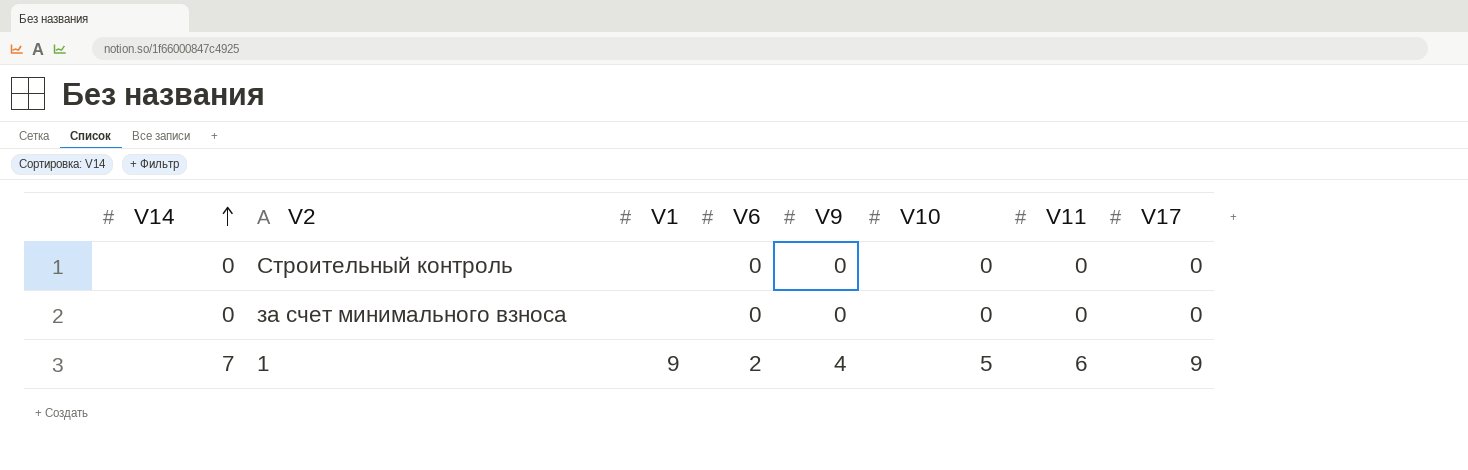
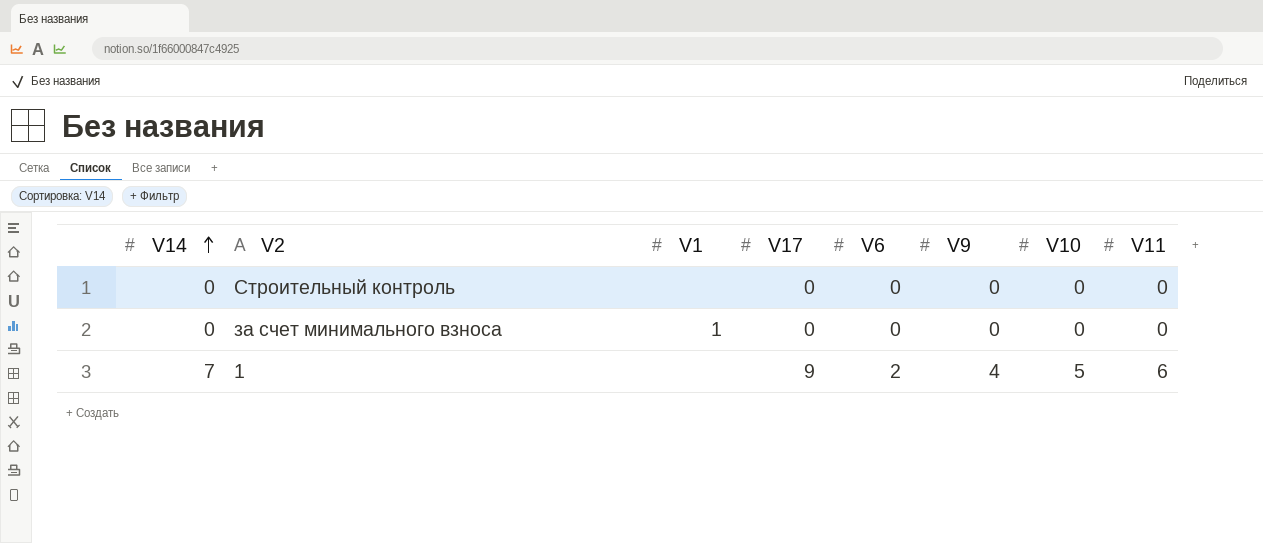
column V17 | position: 8 -> 4
за счет минимального взноса | V1: none -> 1
1 | V1: 9 -> none

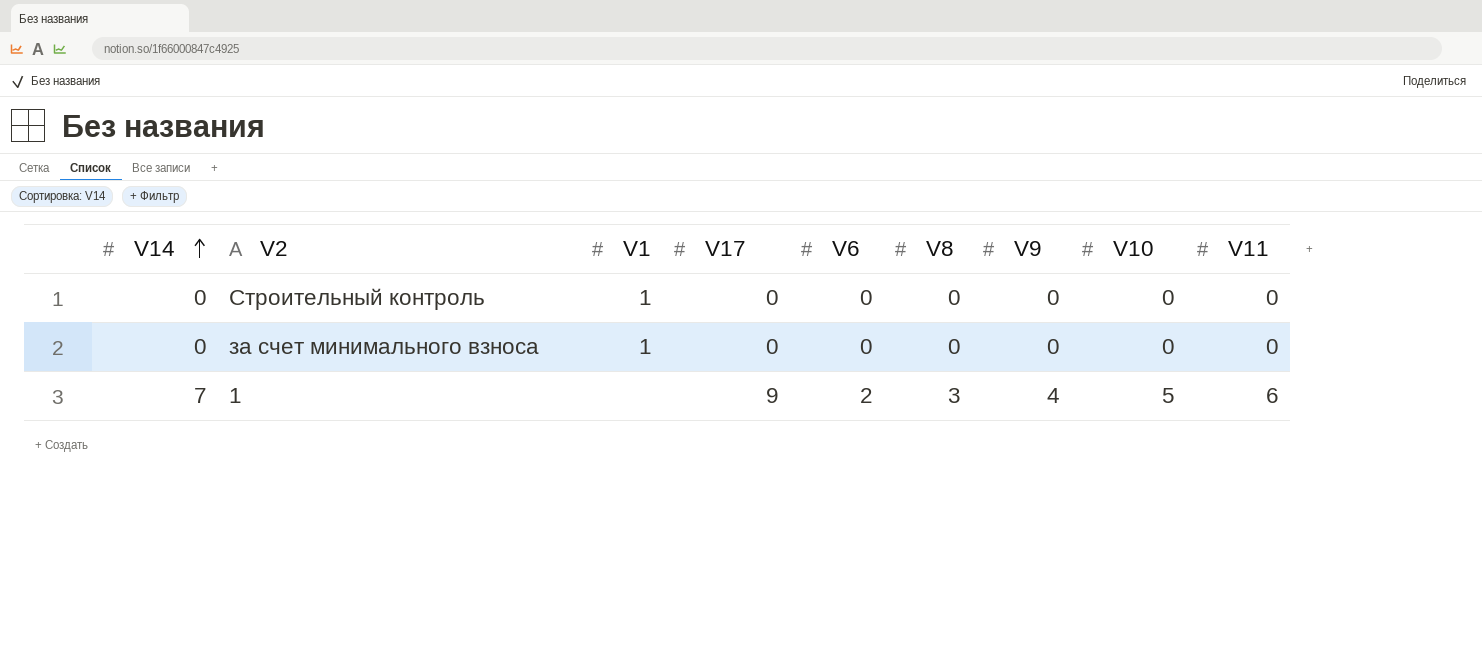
column V8 | position: none -> 6
Строительный контроль | V1: none -> 1

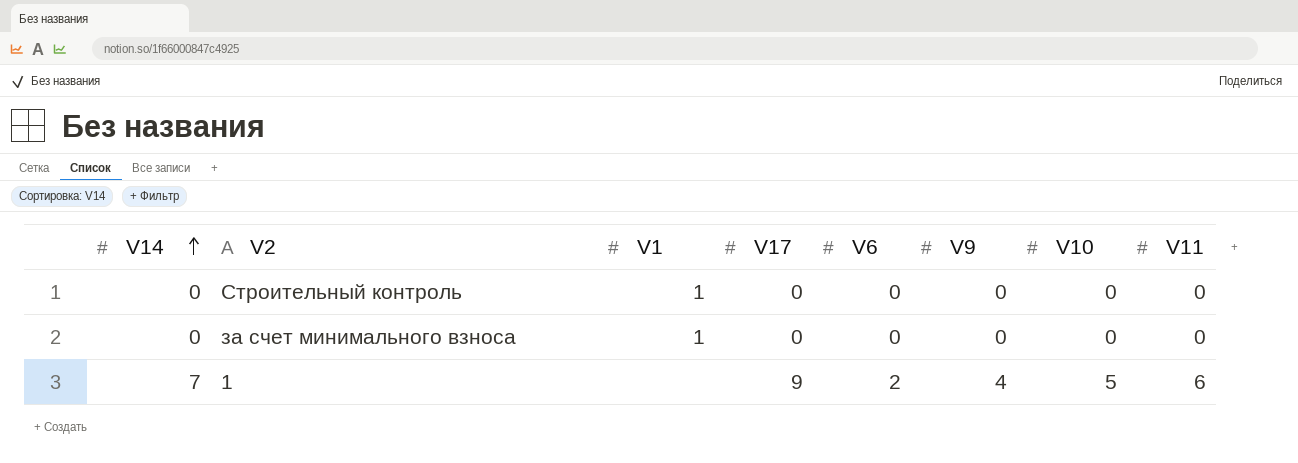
column V8 | position: 6 -> none

